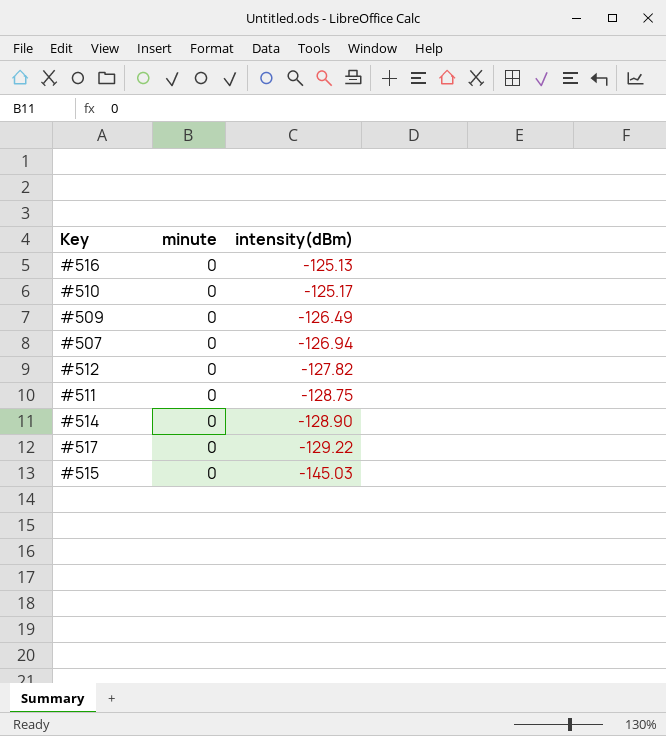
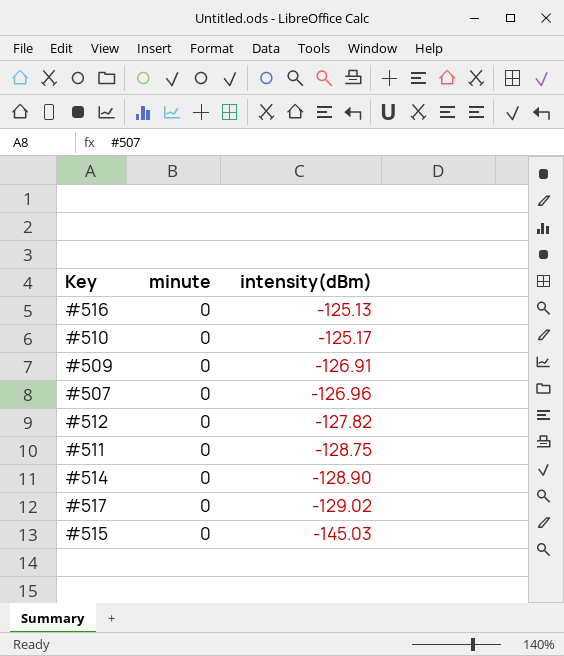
#509 | intensity(dBm): -126.49 -> -126.91
#507 | intensity(dBm): -126.94 -> -126.96
#517 | intensity(dBm): -129.22 -> -129.02

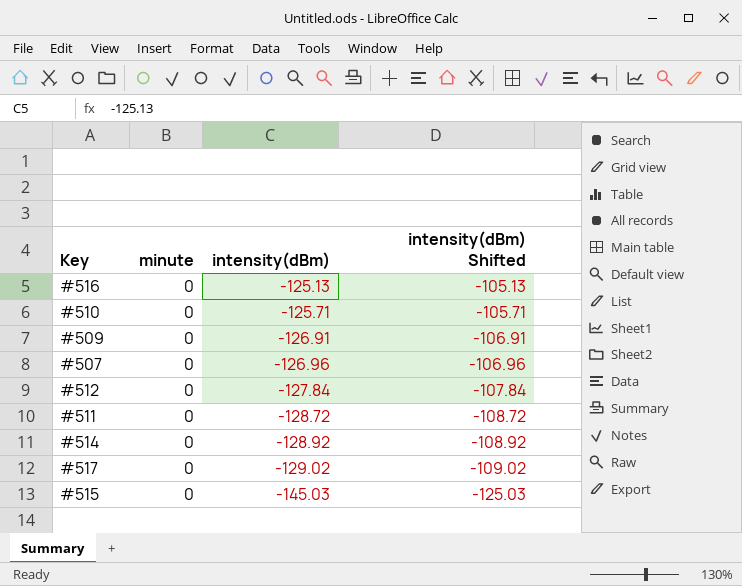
column intensity(dBm) Shifted | formula: none -> [intensity(dBm)] + 20
#510 | intensity(dBm): -125.17 -> -125.71
#512 | intensity(dBm): -127.82 -> -127.84
#511 | intensity(dBm): -128.75 -> -128.72
#514 | intensity(dBm): -128.90 -> -128.92

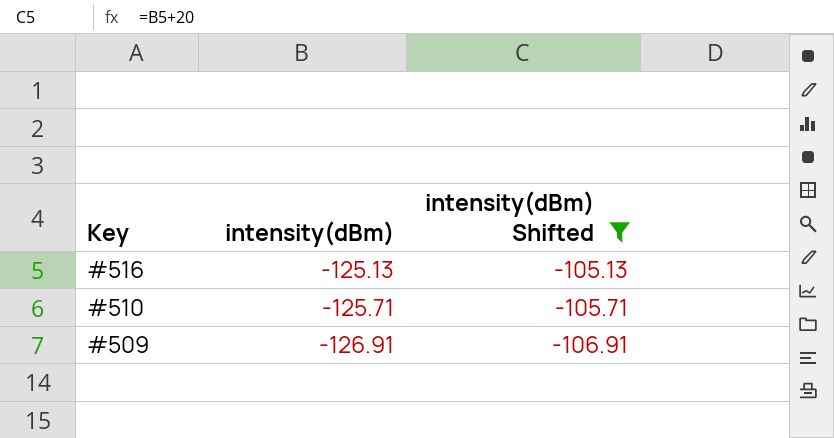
filter: none -> intensity(dBm) Shifted >= -106.91
column minute | position: 2 -> none

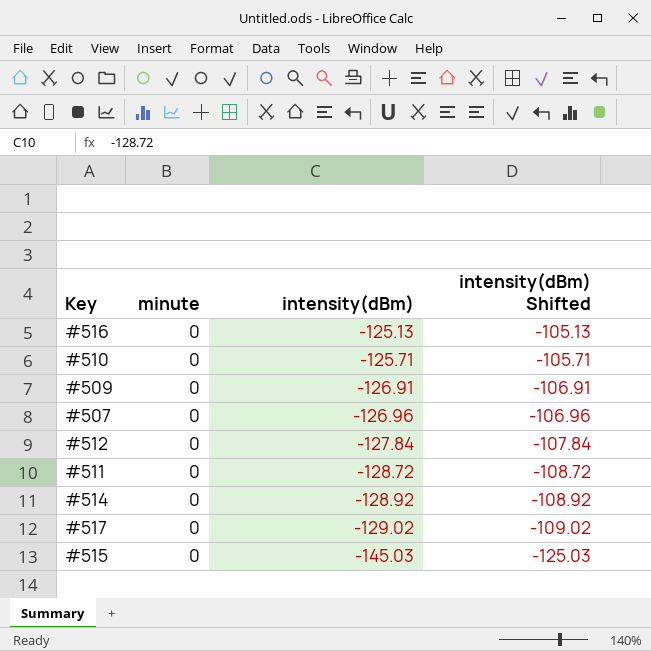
filter: intensity(dBm) Shifted >= -106.91 -> none
column minute | position: none -> 2

